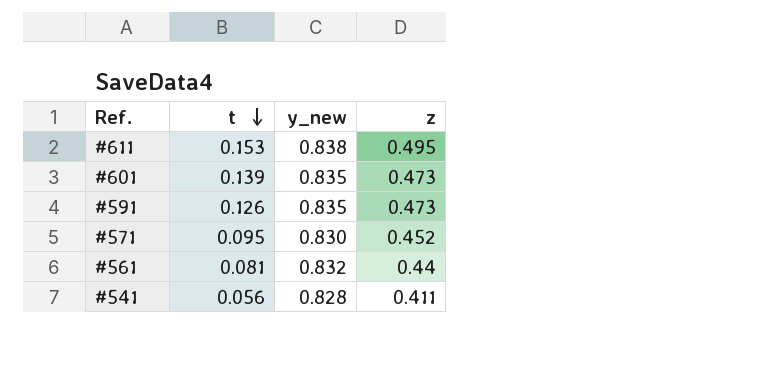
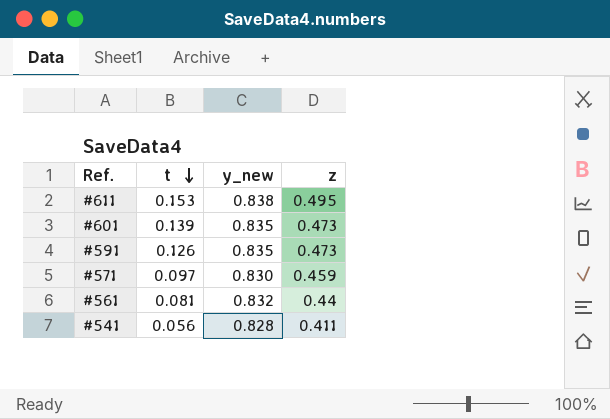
#571 | t: 0.095 -> 0.097
#571 | z: 0.452 -> 0.459

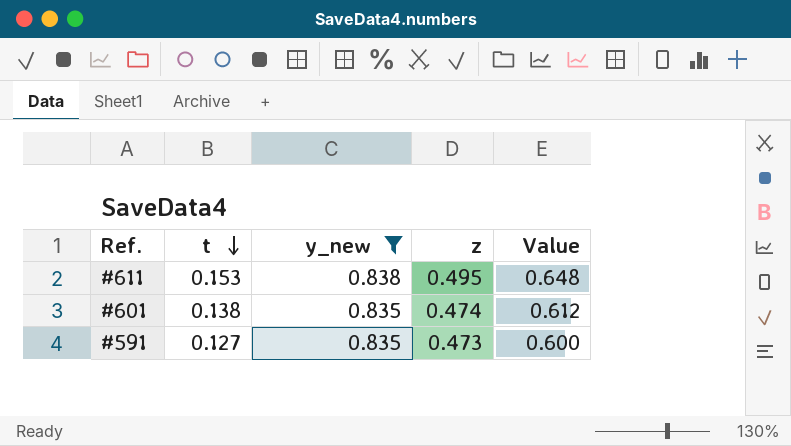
filter: none -> y_new >= 0.835
column Value | formula: none -> [t] + [z]
#601 | t: 0.139 -> 0.138
#601 | z: 0.473 -> 0.474
#591 | t: 0.126 -> 0.127

